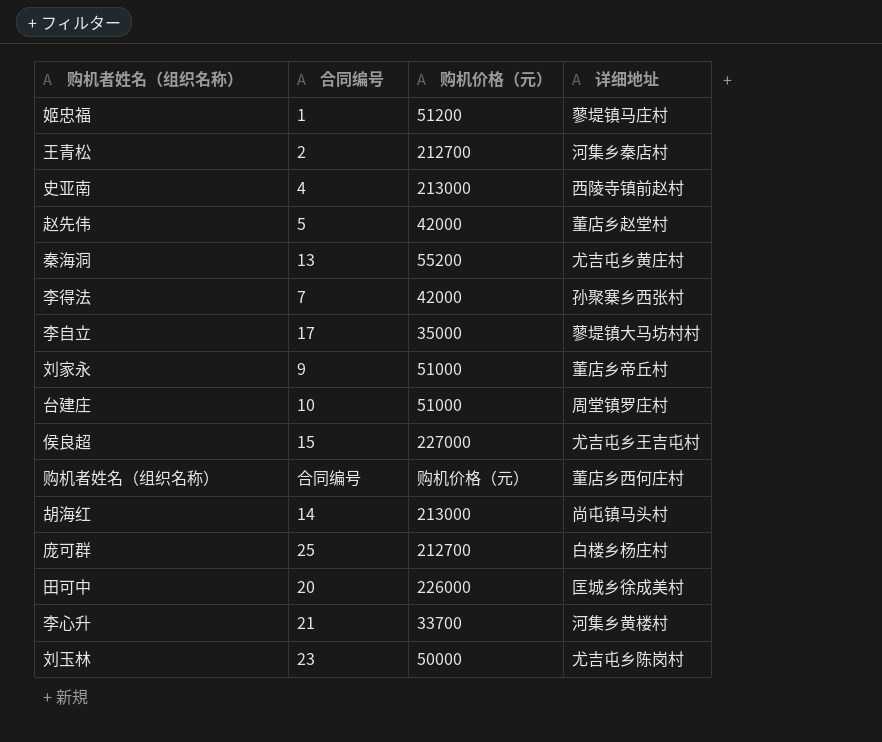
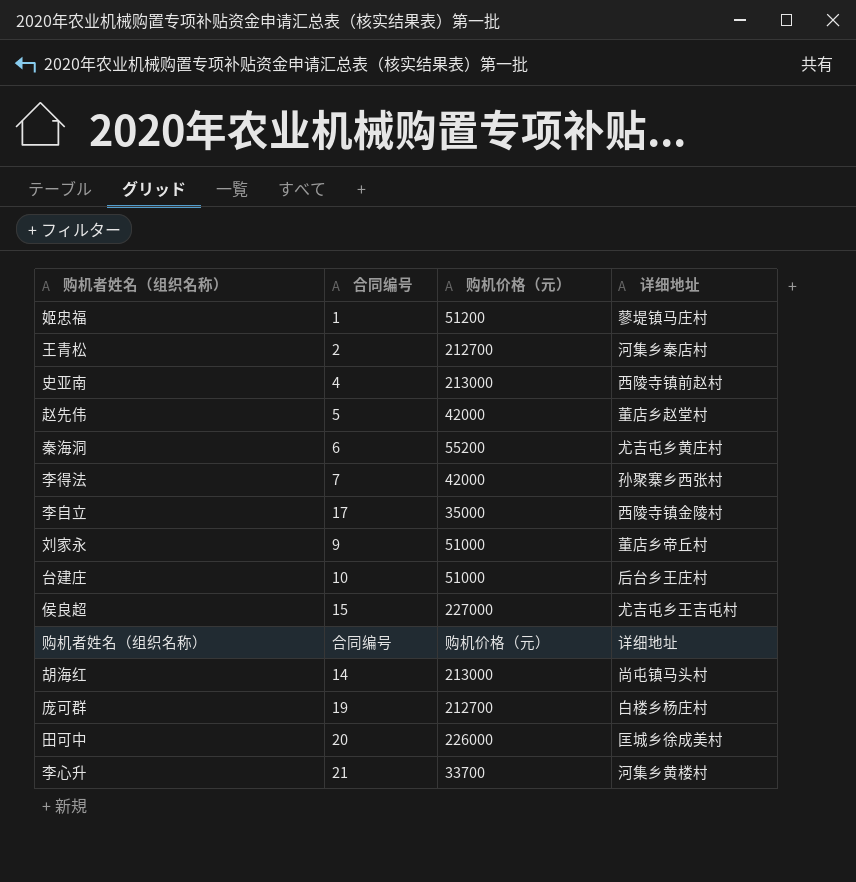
row 刘玉林: 23 | 50000 | 尤吉屯乡陈岗村 -> none
秦海洞 | 合同编号: 13 -> 6
李自立 | 详细地址: 蓼堤镇大马坊村村 -> 西陵寺镇金陵村
台建庄 | 详细地址: 周堂镇罗庄村 -> 后台乡王庄村
购机者姓名（组织名称） | 详细地址: 董店乡西何庄村 -> 详细地址
庞可群 | 合同编号: 25 -> 19

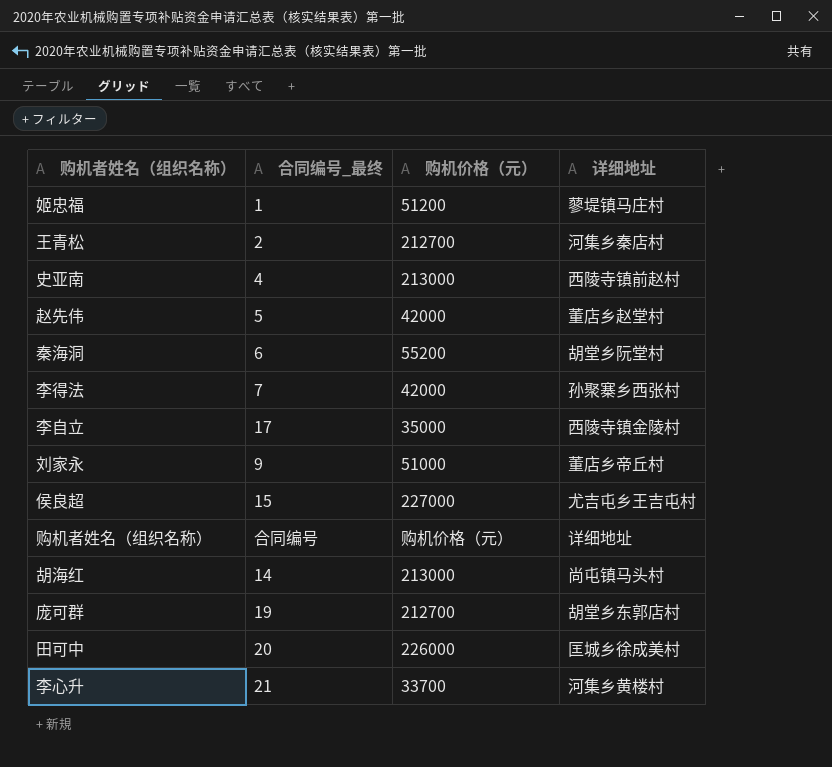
column name: 合同编号 -> 合同编号_最终
row 台建庄: 10 | 51000 | 后台乡王庄村 -> none
秦海洞 | 详细地址: 尤吉屯乡黄庄村 -> 胡堂乡阮堂村
庞可群 | 详细地址: 白楼乡杨庄村 -> 胡堂乡东郭店村

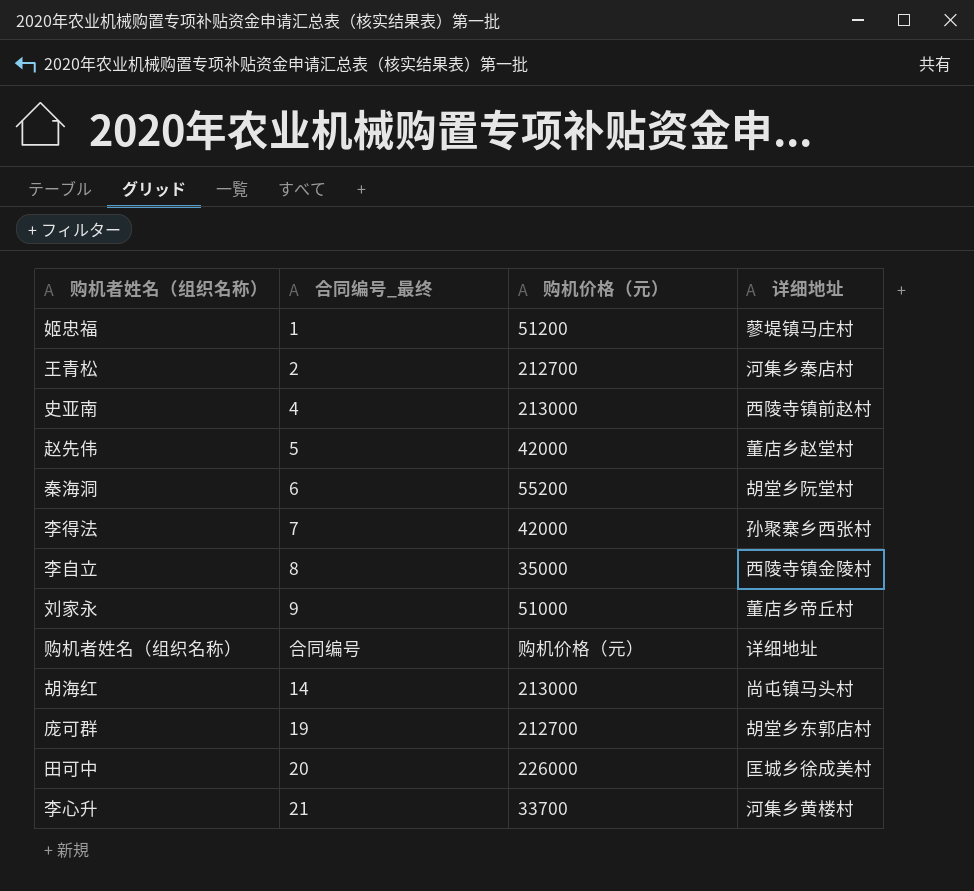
row 侯良超: 15 | 227000 | 尤吉屯乡王吉屯村 -> none
李自立 | 合同编号_最终: 17 -> 8

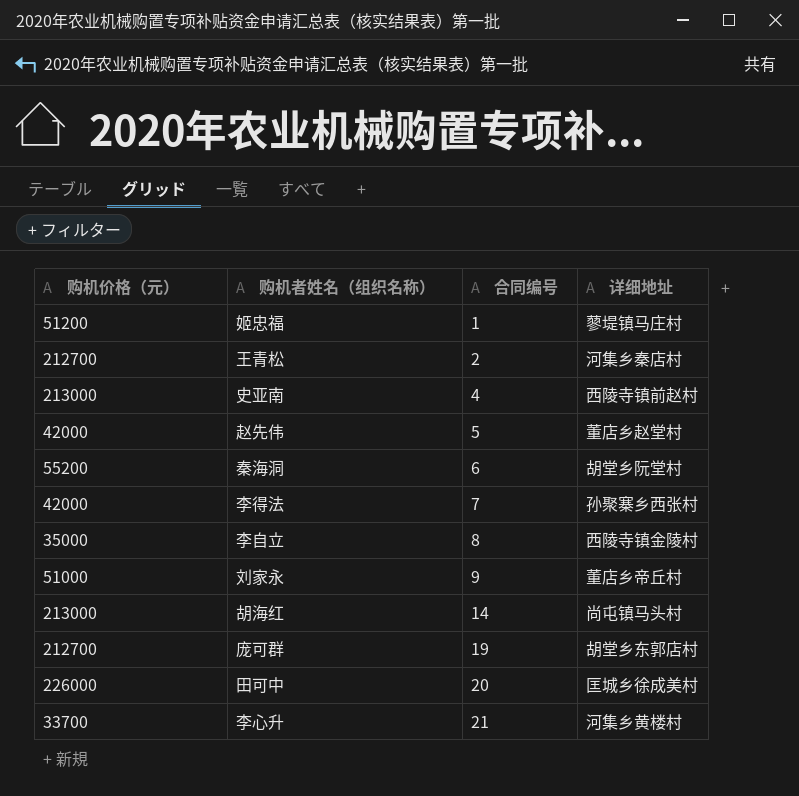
column 购机价格（元） | position: 3 -> 1
column name: 合同编号_最终 -> 合同编号
row 购机者姓名（组织名称）: 合同编号 | 购机价格（元） | 详细地址 -> none

